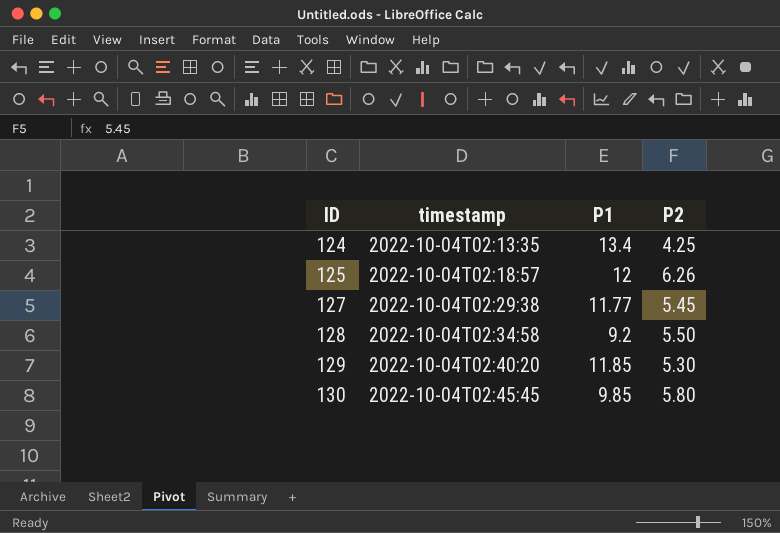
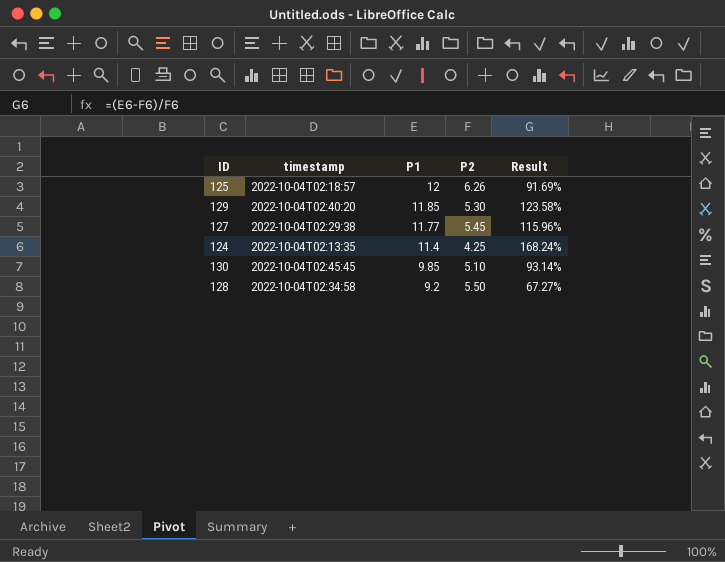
row order: ID ascending -> P1 descending
column Result | formula: none -> ([P1] - [P2]) / [P2]
124 | P1: 13.4 -> 11.4
130 | P2: 5.80 -> 5.10

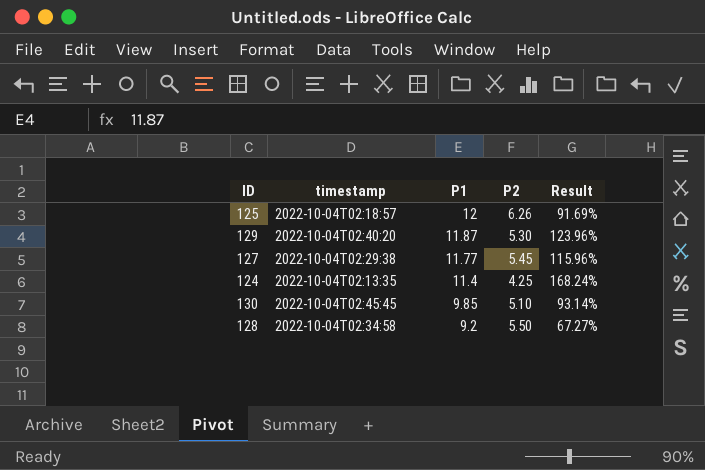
129 | P1: 11.85 -> 11.87
129 | Result: 123.58% -> 123.96%

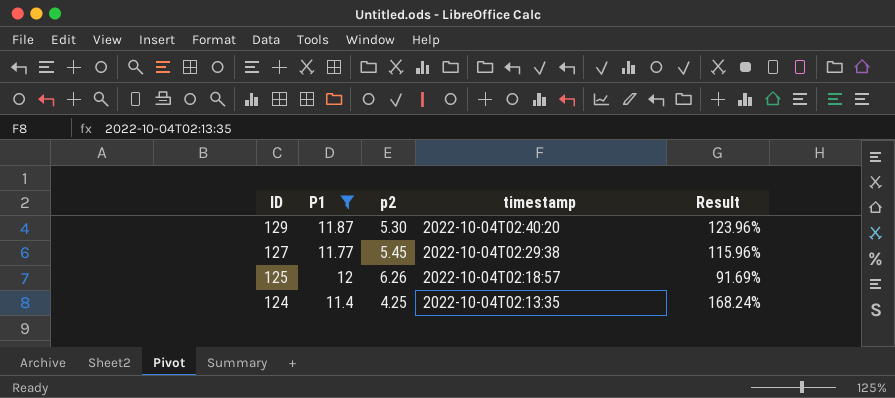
filter: none -> P1 >= 11.4
row order: P1 descending -> ID descending
column name: P2 -> p2
column timestamp | position: 2 -> 4

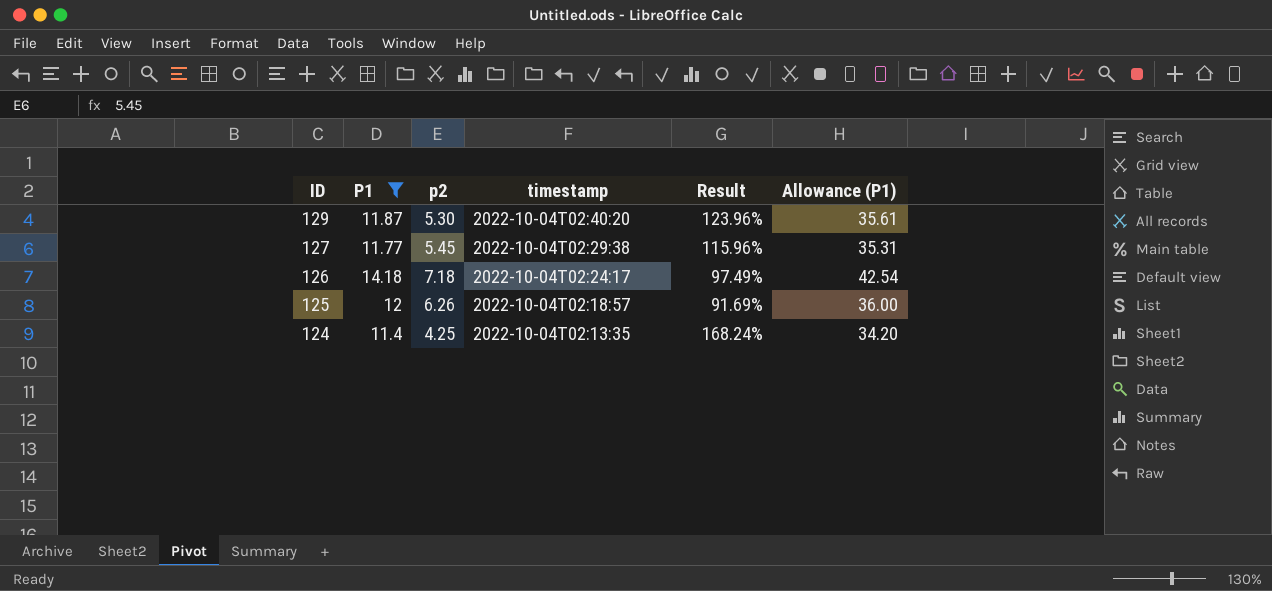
column Allowance (P1) | formula: none -> [P1] * 3
row 126: none -> 14.18 | 7.18 | 2022-10-04T02:24:17 | 97.49% | 42.54

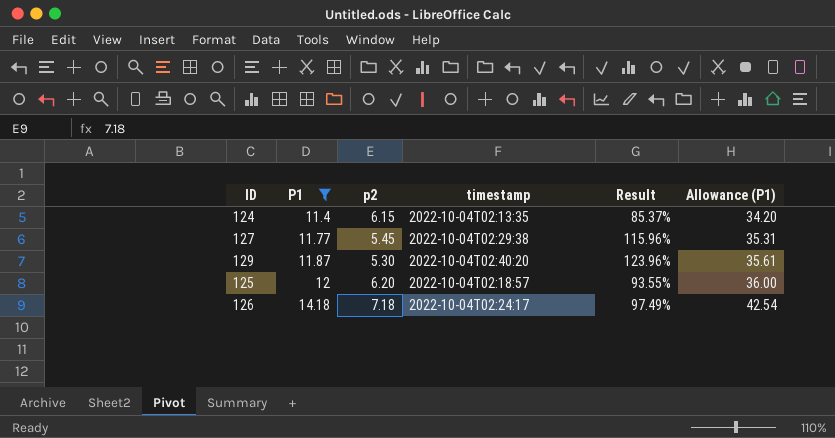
row order: ID descending -> P1 ascending
124 | p2: 4.25 -> 6.15
124 | Result: 168.24% -> 85.37%
125 | p2: 6.26 -> 6.20
125 | Result: 91.69% -> 93.55%

